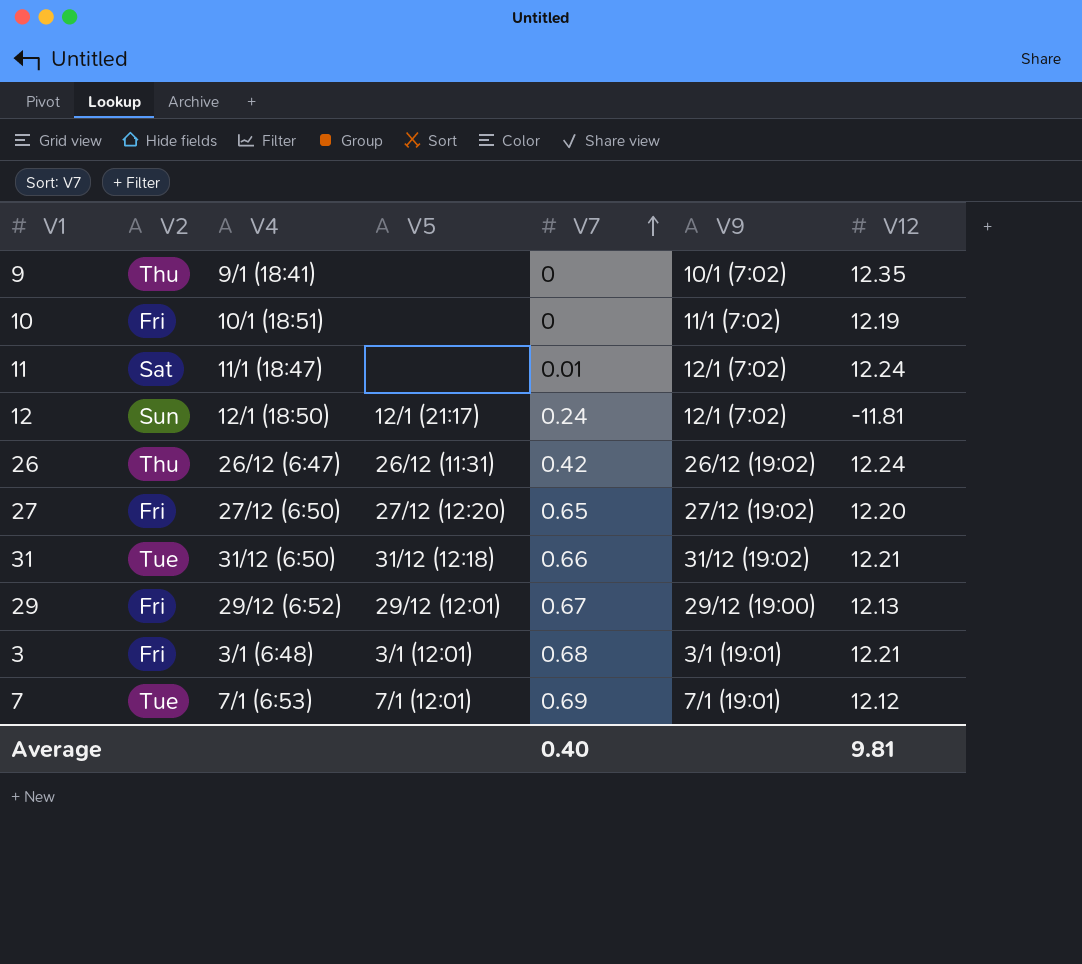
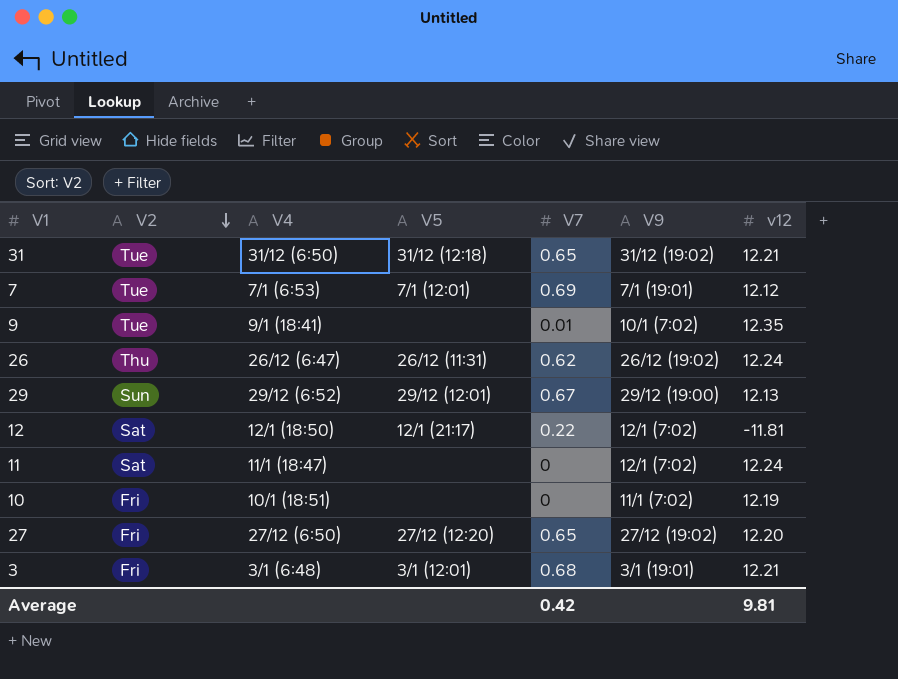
row order: V7 ascending -> V2 descending
column name: V12 -> v12
31 | V7: 0.66 -> 0.65
9 | V2: Thu -> Tue
9 | V7: 0 -> 0.01
26 | V7: 0.42 -> 0.62
29 | V2: Fri -> Sun
12 | V2: Sun -> Sat
12 | V7: 0.24 -> 0.22
11 | V7: 0.01 -> 0
Average | V7: 0.40 -> 0.42

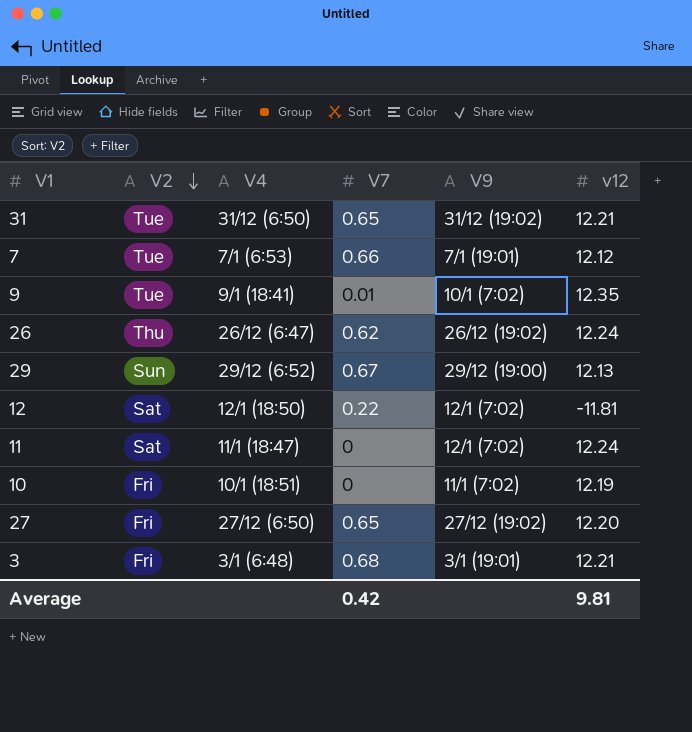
column V5 | position: 4 -> none
7 | V7: 0.69 -> 0.66

